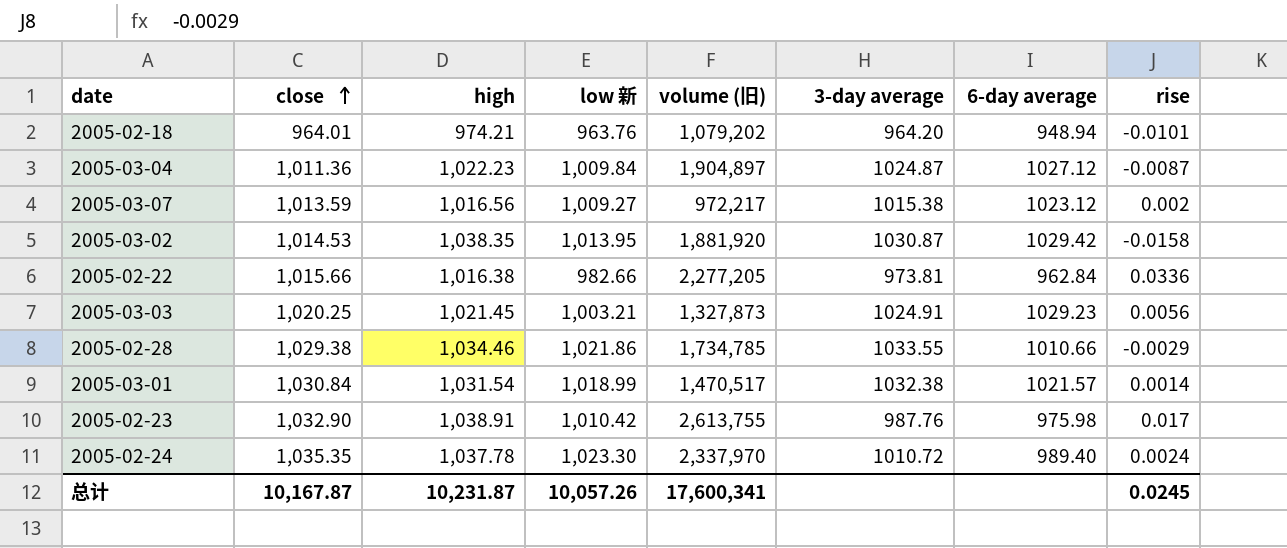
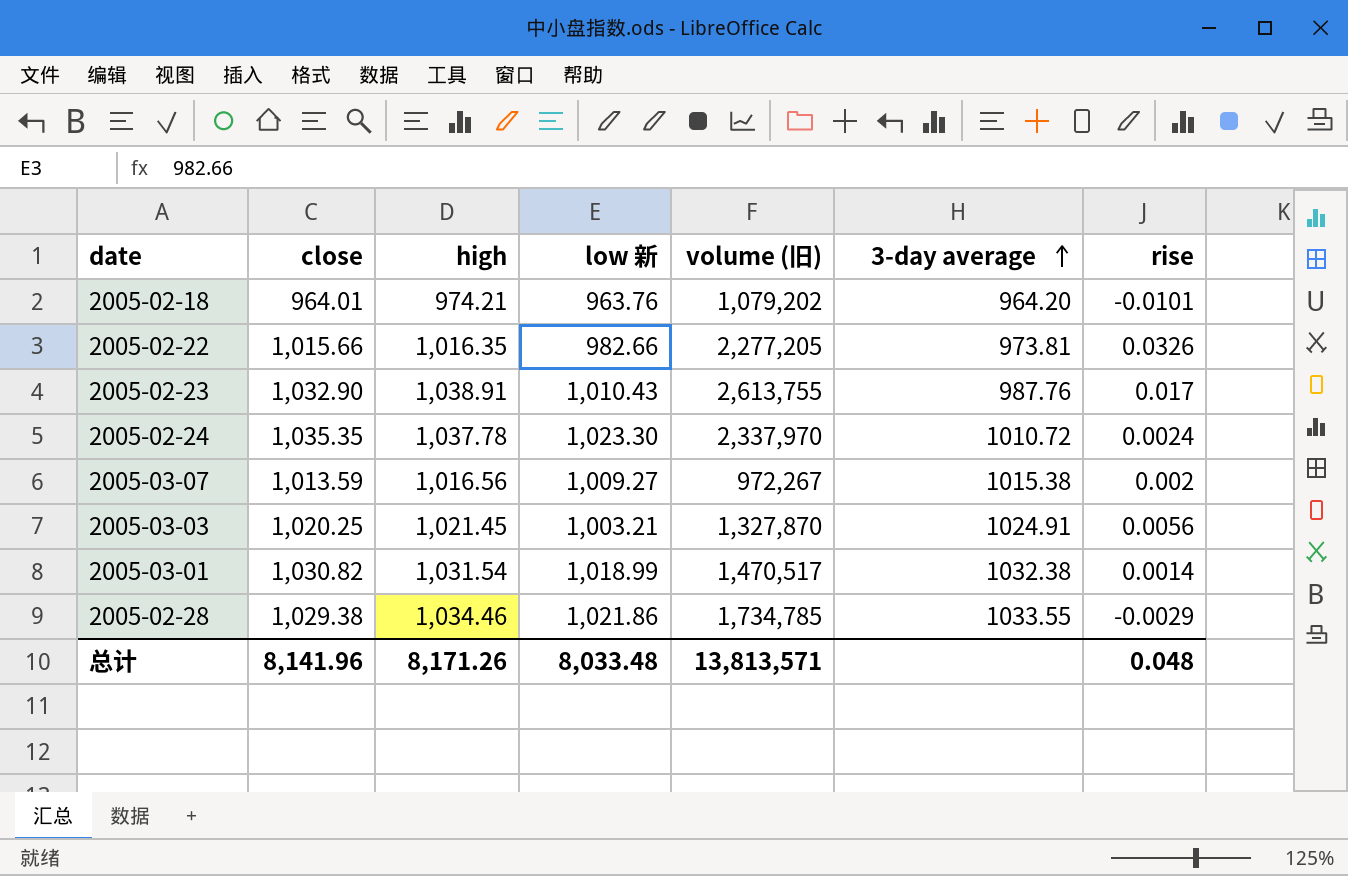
row order: close ascending -> 3-day average ascending
column 6-day average | position: 7 -> none
row 2005-03-04: 1,011.36 | 1,022.23 | 1,009.84 | 1,904,897 | 1024.87 | 1027.12 | -0.0087 -> none
row 2005-03-02: 1,014.53 | 1,038.35 | 1,013.95 | 1,881,920 | 1030.87 | 1029.42 | -0.0158 -> none
2005-02-22 | high: 1,016.38 -> 1,016.35
2005-02-22 | rise: 0.0336 -> 0.0326
2005-02-23 | low 新: 1,010.42 -> 1,010.43
2005-03-07 | volume (旧): 972,217 -> 972,267
2005-03-03 | volume (旧): 1,327,873 -> 1,327,870
2005-03-01 | close: 1,030.84 -> 1,030.82
总计 | close: 10,167.87 -> 8,141.96
总计 | high: 10,231.87 -> 8,171.26
总计 | low 新: 10,057.26 -> 8,033.48
总计 | volume (旧): 17,600,341 -> 13,813,571
总计 | rise: 0.0245 -> 0.048

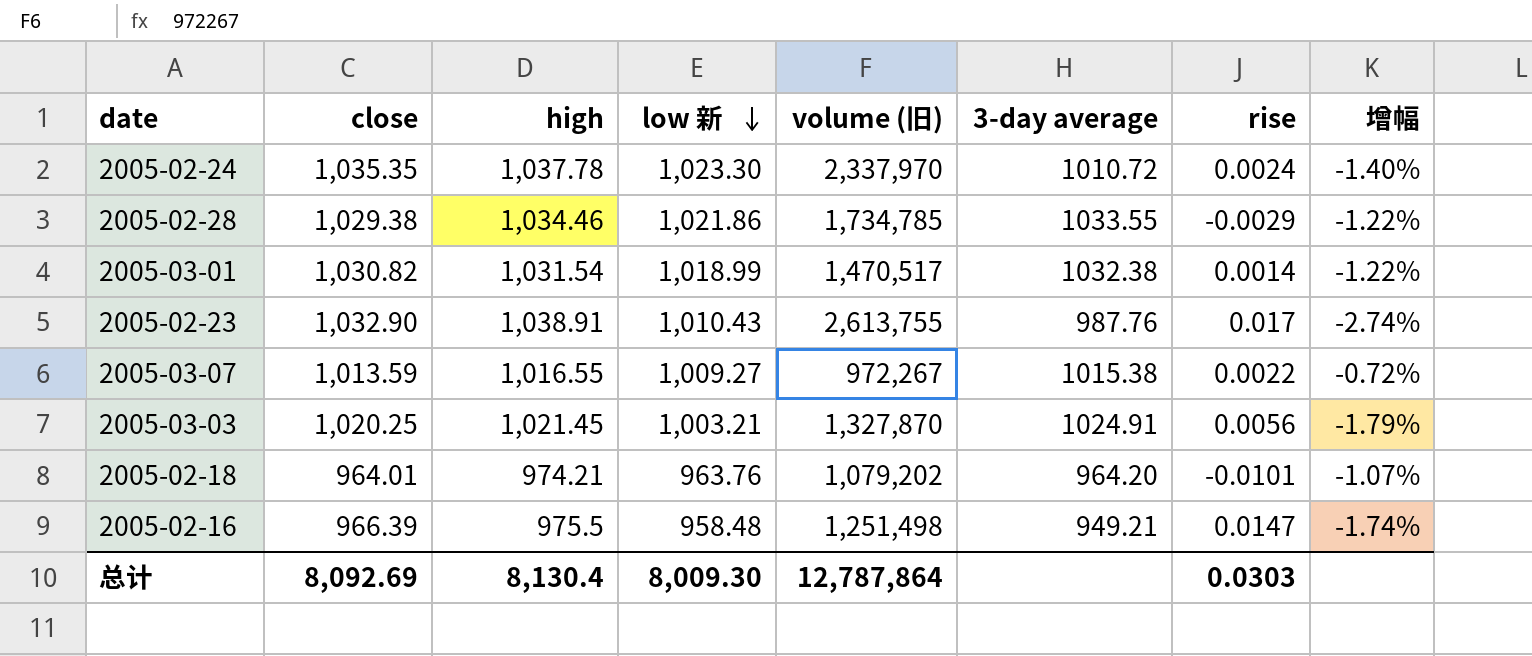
row order: 3-day average ascending -> low 新 descending
column 增幅 | formula: none -> ([low 新] - [high]) / [high]
row 2005-02-22: 1,015.66 | 1,016.35 | 982.66 | 2,277,205 | 973.81 | 0.0326 -> none
2005-03-07 | high: 1,016.56 -> 1,016.55
2005-03-07 | rise: 0.002 -> 0.0022
row 2005-02-16: none -> 966.39 | 975.5 | 958.48 | 1,251,498 | 949.21 | 0.0147 | -1.74%
总计 | close: 8,141.96 -> 8,092.69
总计 | high: 8,171.26 -> 8,130.4
总计 | low 新: 8,033.48 -> 8,009.30
总计 | volume (旧): 13,813,571 -> 12,787,864
总计 | rise: 0.048 -> 0.0303

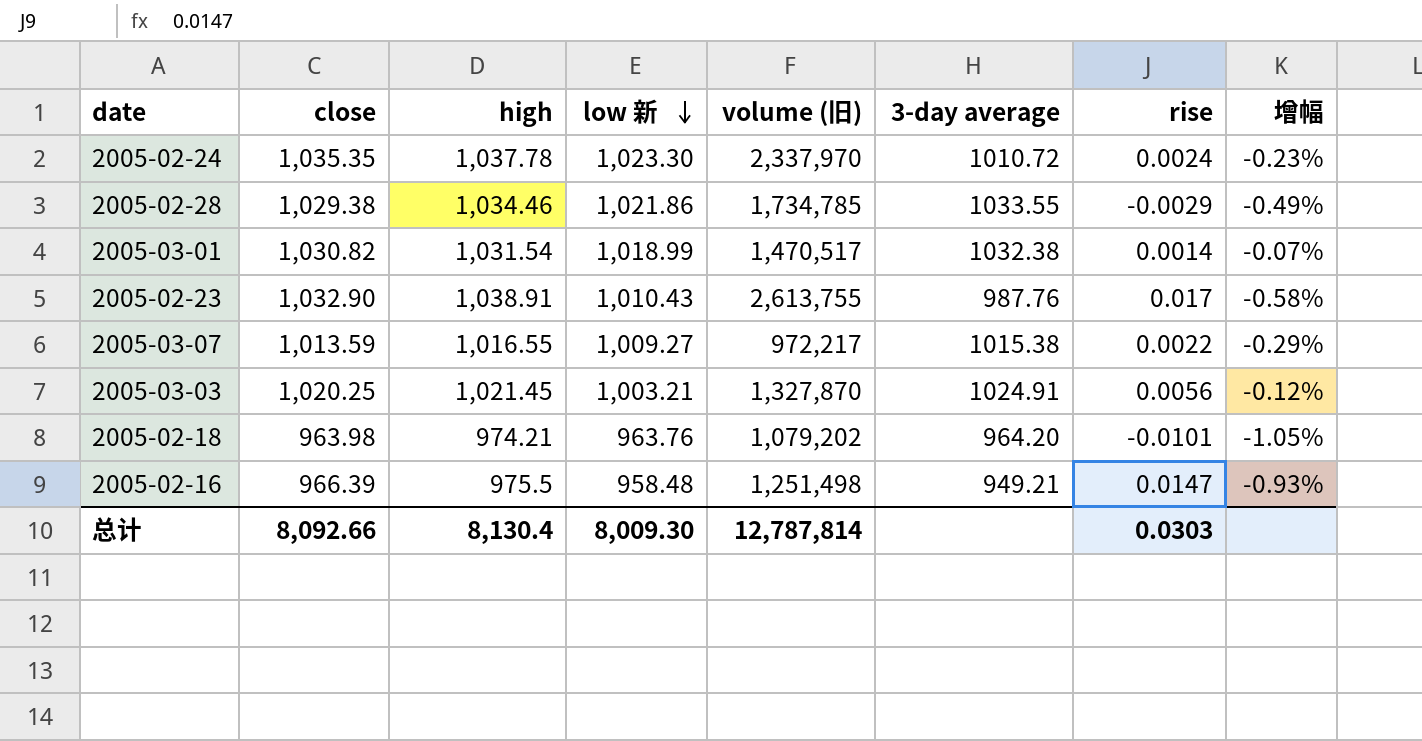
column 增幅 | formula: ([low 新] - [high]) / [high] -> ([close] - [high]) / [high]
2005-03-07 | volume (旧): 972,267 -> 972,217
2005-02-18 | close: 964.01 -> 963.98
总计 | close: 8,092.69 -> 8,092.66
总计 | volume (旧): 12,787,864 -> 12,787,814

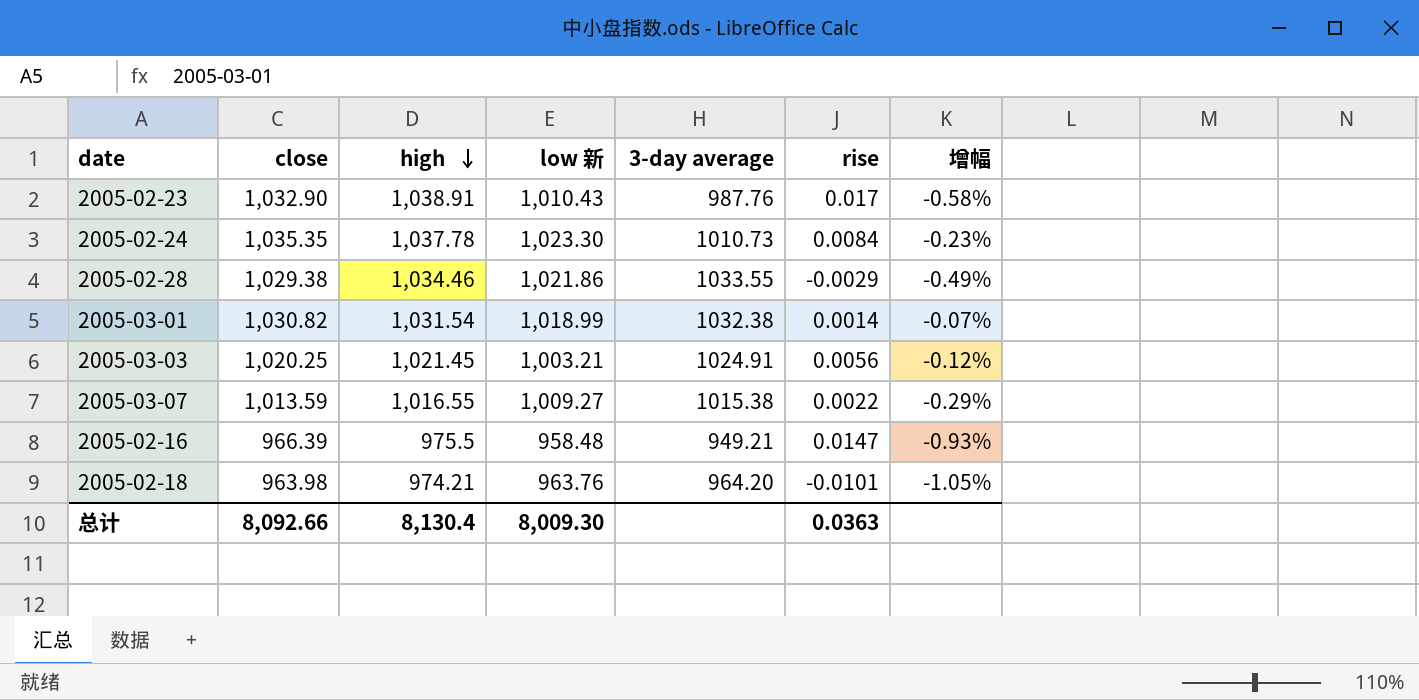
row order: low 新 descending -> high descending
column volume (旧) | position: 5 -> none
2005-02-24 | 3-day average: 1010.72 -> 1010.73
2005-02-24 | rise: 0.0024 -> 0.0084
总计 | rise: 0.0303 -> 0.0363

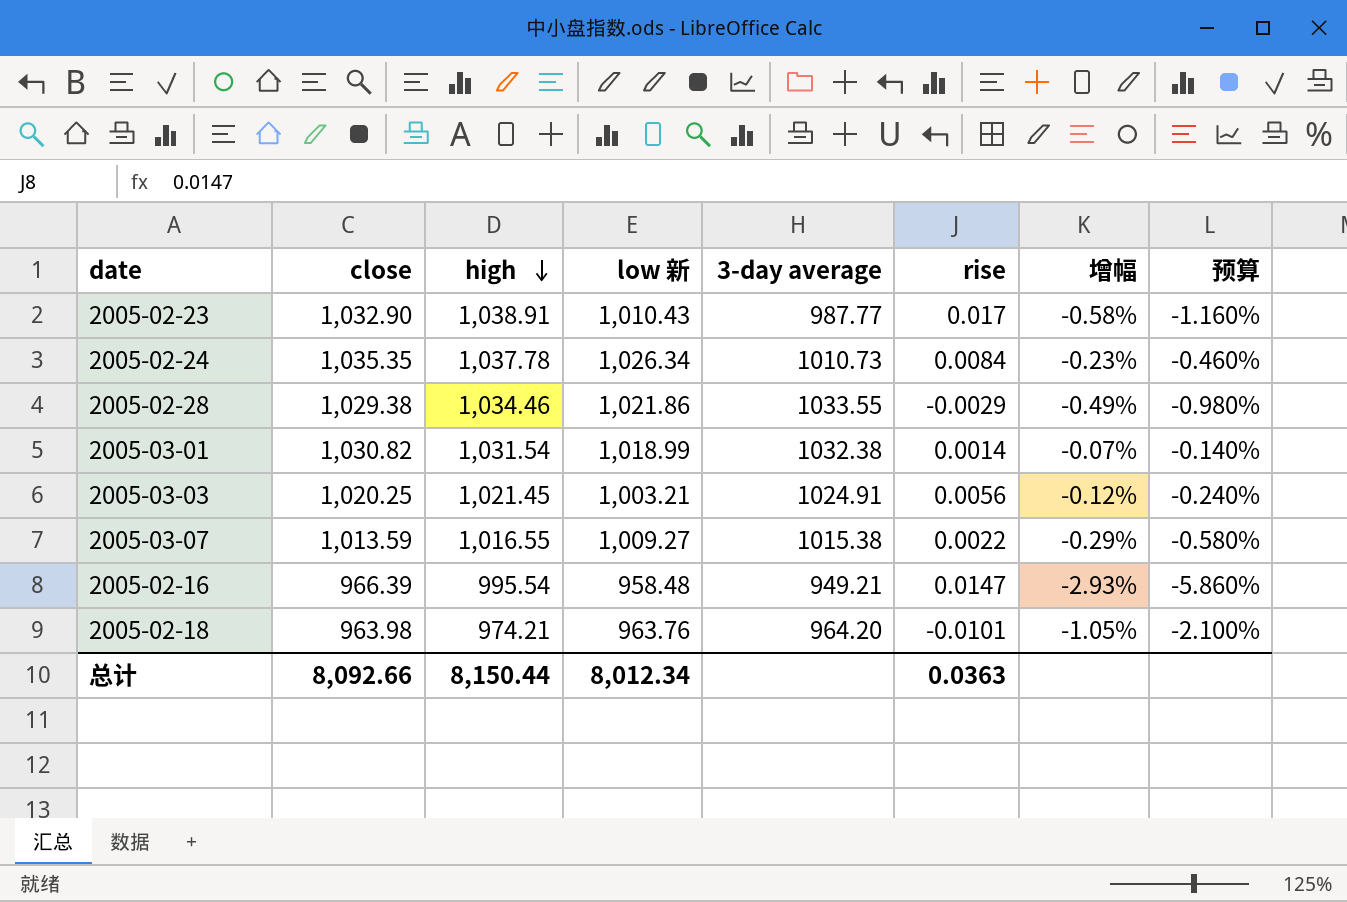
column 预算 | formula: none -> [增幅] * 2
2005-02-23 | 3-day average: 987.76 -> 987.77
2005-02-24 | low 新: 1,023.30 -> 1,026.34
2005-02-16 | high: 975.5 -> 995.54
2005-02-16 | 增幅: -0.93% -> -2.93%
总计 | high: 8,130.4 -> 8,150.44
总计 | low 新: 8,009.30 -> 8,012.34

